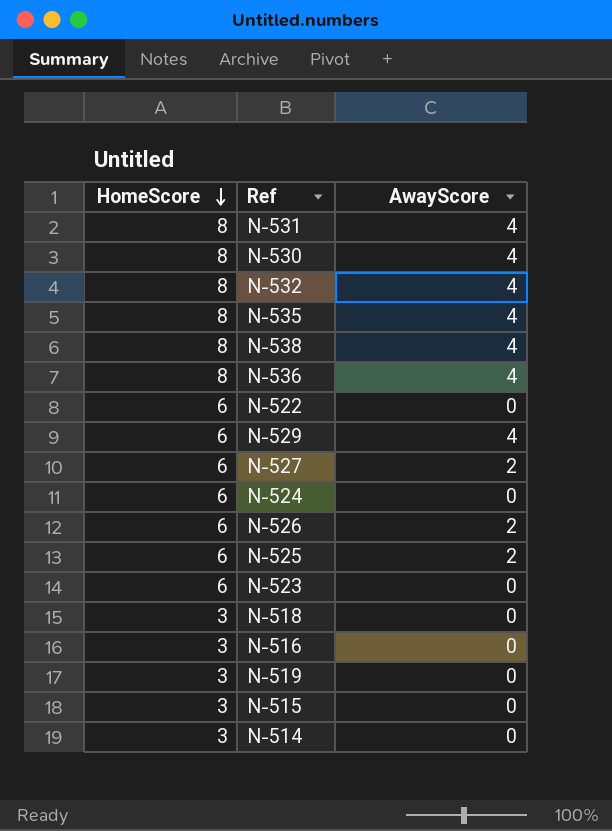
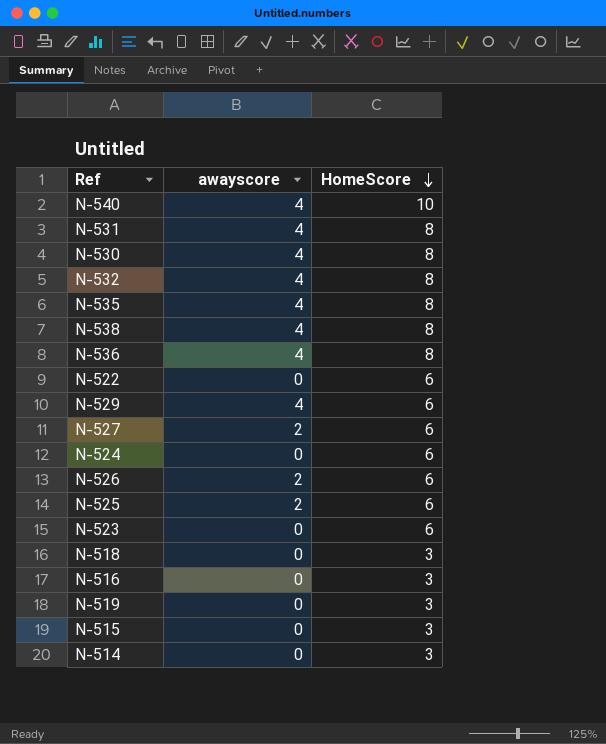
column name: AwayScore -> awayscore
column HomeScore | position: 1 -> 3
row N-540: none -> 4 | 10

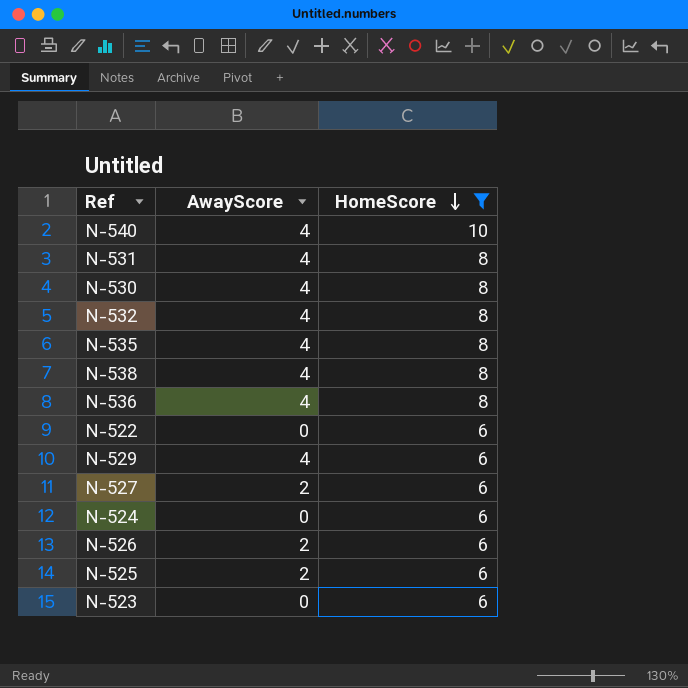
filter: none -> HomeScore != 3
column name: awayscore -> AwayScore

